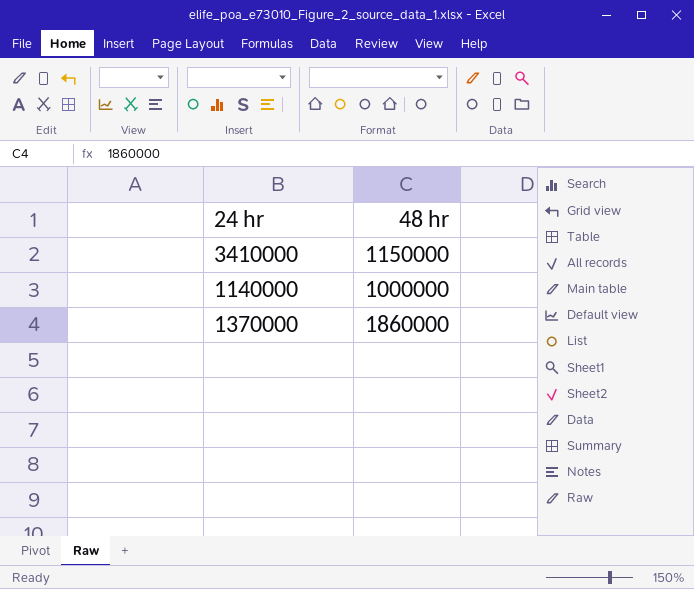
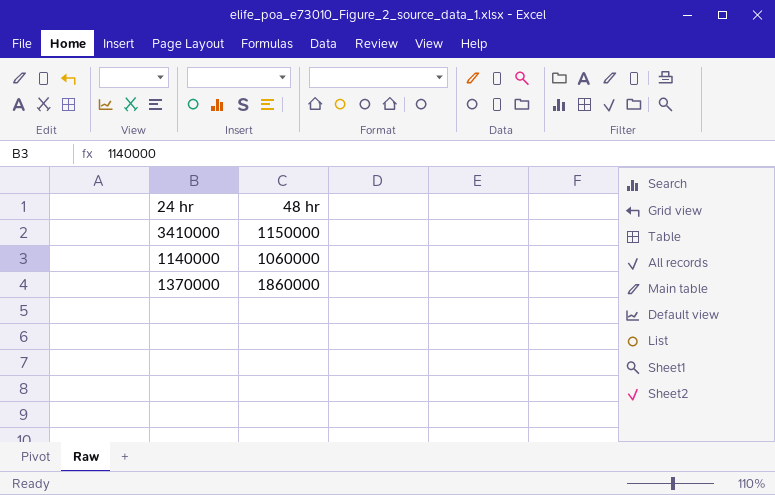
1140000 | 48 hr: 1000000 -> 1060000

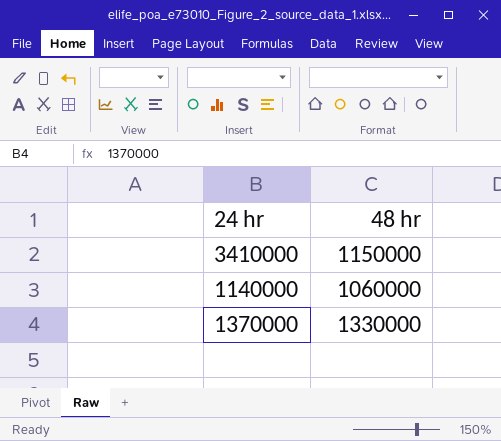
1370000 | 48 hr: 1860000 -> 1330000

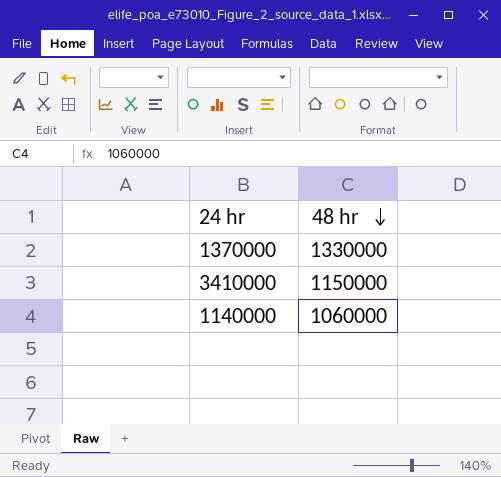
row order: none -> 48 hr descending

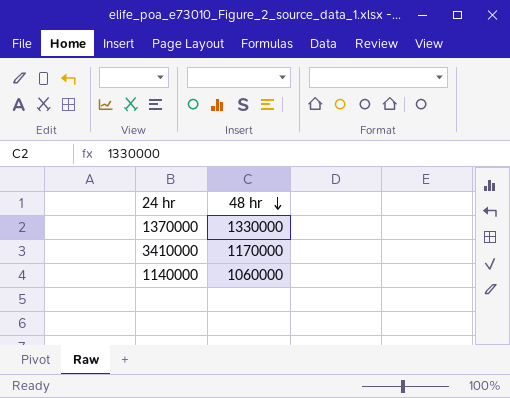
3410000 | 48 hr: 1150000 -> 1170000

